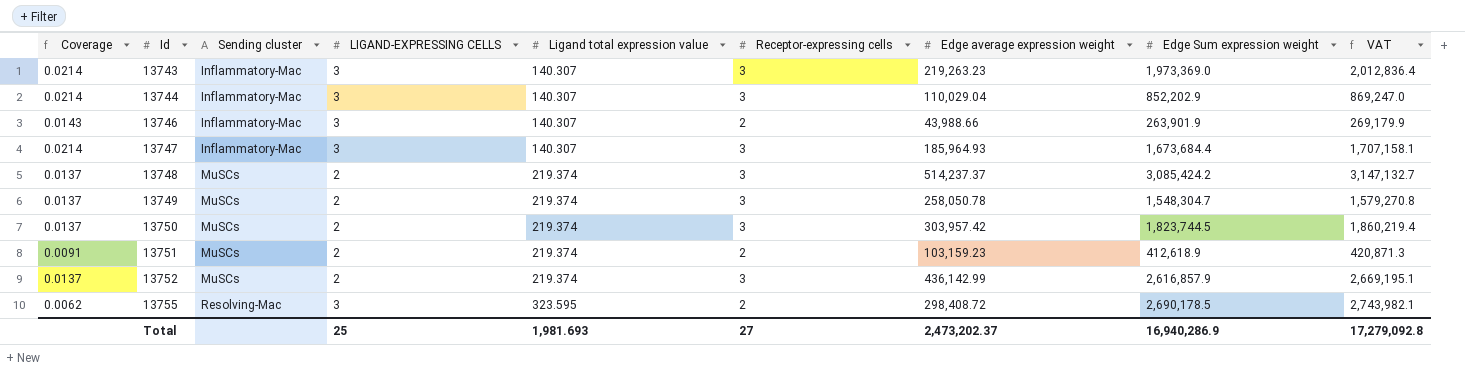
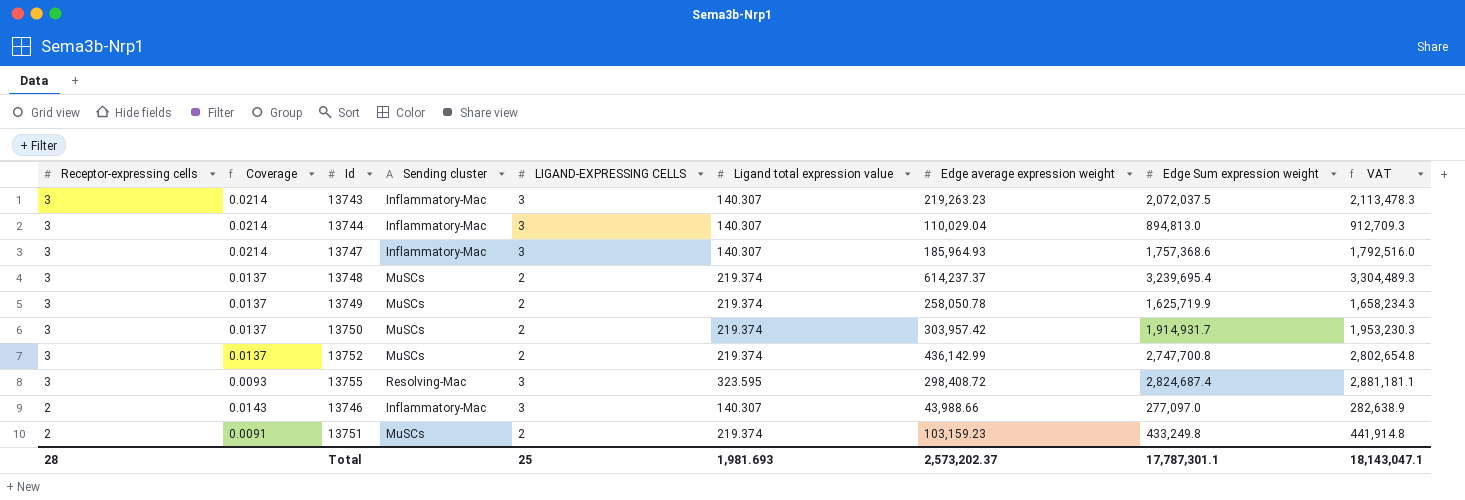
row order: Id ascending -> Receptor-expressing cells descending
column Receptor-expressing cells | position: 6 -> 1
13743 | Edge Sum expression weight: 1,973,369.0 -> 2,072,037.5
13743 | VAT: 2,012,836.4 -> 2,113,478.3
13744 | Edge Sum expression weight: 852,202.9 -> 894,813.0
13744 | VAT: 869,247.0 -> 912,709.3
13747 | Edge Sum expression weight: 1,673,684.4 -> 1,757,368.6
13747 | VAT: 1,707,158.1 -> 1,792,516.0
13748 | Edge average expression weight: 514,237.37 -> 614,237.37
13748 | Edge Sum expression weight: 3,085,424.2 -> 3,239,695.4
13748 | VAT: 3,147,132.7 -> 3,304,489.3
13749 | Edge Sum expression weight: 1,548,304.7 -> 1,625,719.9
13749 | VAT: 1,579,270.8 -> 1,658,234.3
13750 | Edge Sum expression weight: 1,823,744.5 -> 1,914,931.7
13750 | VAT: 1,860,219.4 -> 1,953,230.3
13752 | Edge Sum expression weight: 2,616,857.9 -> 2,747,700.8
13752 | VAT: 2,669,195.1 -> 2,802,654.8
13755 | Receptor-expressing cells: 2 -> 3
13755 | Coverage: 0.0062 -> 0.0093
13755 | Edge Sum expression weight: 2,690,178.5 -> 2,824,687.4
13755 | VAT: 2,743,982.1 -> 2,881,181.1
13746 | Edge Sum expression weight: 263,901.9 -> 277,097.0
13746 | VAT: 269,179.9 -> 282,638.9
13751 | Edge Sum expression weight: 412,618.9 -> 433,249.8
13751 | VAT: 420,871.3 -> 441,914.8
Total | Receptor-expressing cells: 27 -> 28
Total | Edge average expression weight: 2,473,202.37 -> 2,573,202.37
Total | Edge Sum expression weight: 16,940,286.9 -> 17,787,301.1
Total | VAT: 17,279,092.8 -> 18,143,047.1

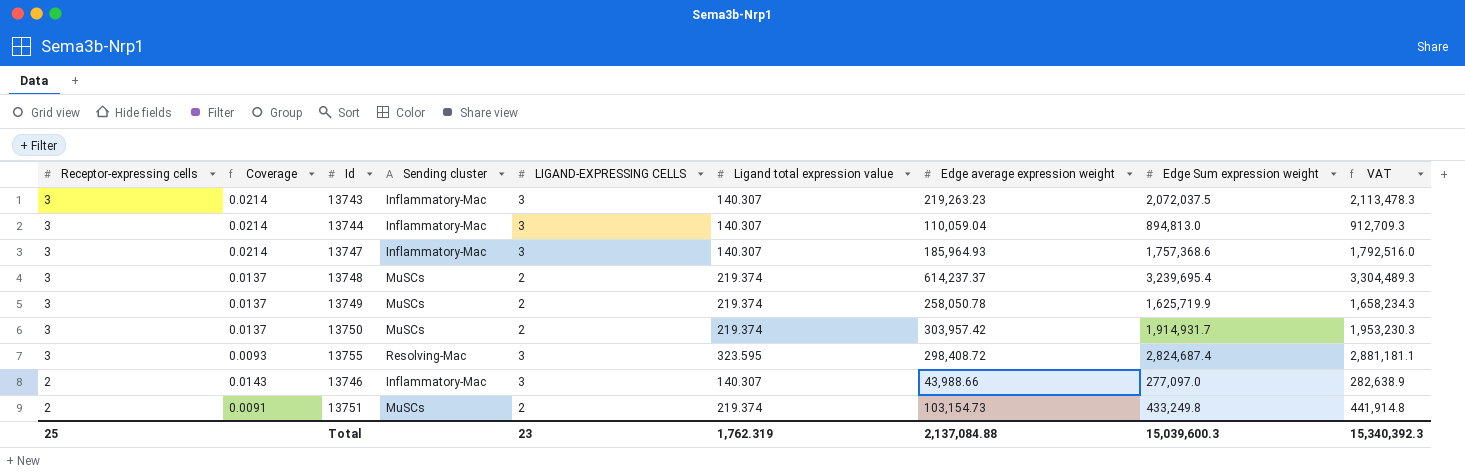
row 13752: 3 | 0.0137 | MuSCs | 2 | 219.374 | 436,142.99 | 2,747,700.8 | 2,802,654.8 -> none
13744 | Edge average expression weight: 110,029.04 -> 110,059.04
13751 | Edge average expression weight: 103,159.23 -> 103,154.73
Total | Receptor-expressing cells: 28 -> 25
Total | LIGAND-EXPRESSING CELLS: 25 -> 23
Total | Ligand total expression value: 1,981.693 -> 1,762.319
Total | Edge average expression weight: 2,573,202.37 -> 2,137,084.88
Total | Edge Sum expression weight: 17,787,301.1 -> 15,039,600.3
Total | VAT: 18,143,047.1 -> 15,340,392.3

